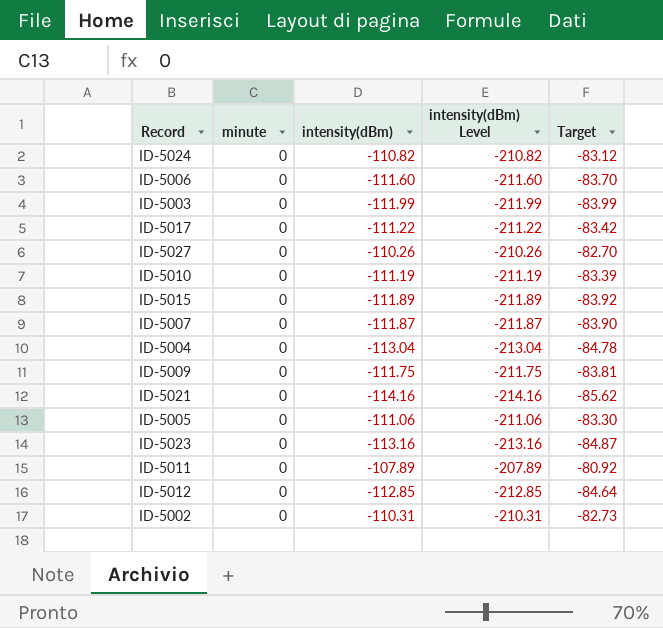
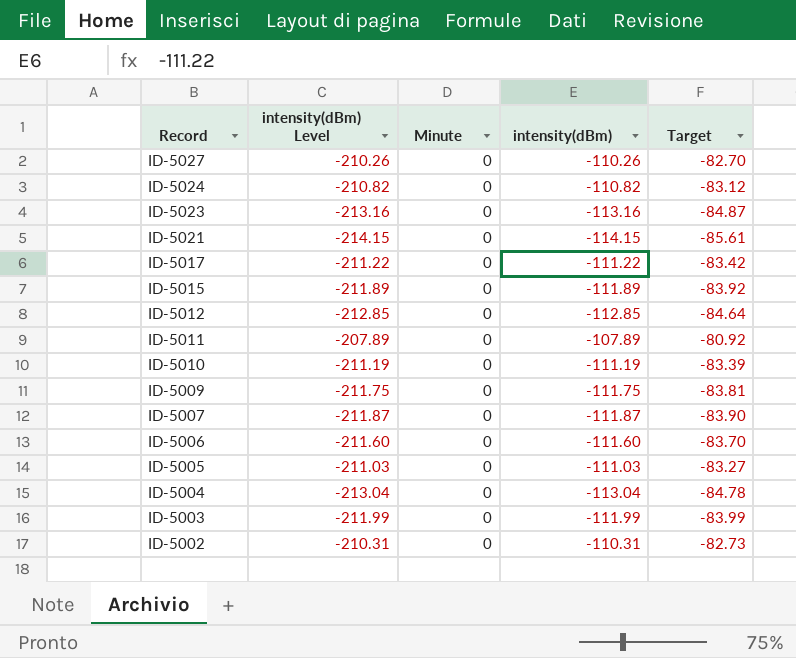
row order: none -> Record descending
column intensity(dBm) Level | position: 4 -> 2
column name: minute -> Minute
ID-5021 | intensity(dBm) Level: -214.16 -> -214.15
ID-5021 | intensity(dBm): -114.16 -> -114.15
ID-5021 | Target: -85.62 -> -85.61
ID-5005 | intensity(dBm) Level: -211.06 -> -211.03
ID-5005 | intensity(dBm): -111.06 -> -111.03
ID-5005 | Target: -83.30 -> -83.27

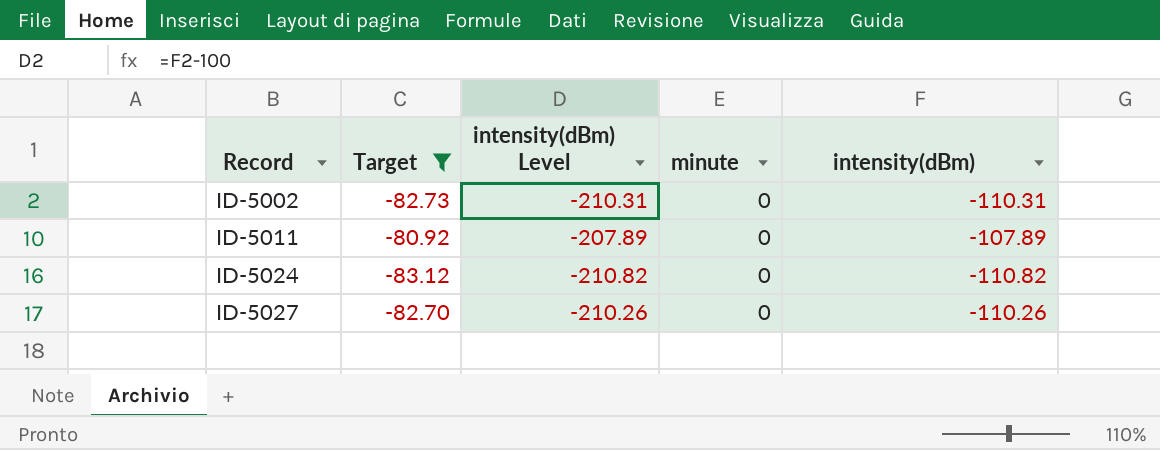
filter: none -> Target >= -83.12
row order: Record descending -> Record ascending
column Target | position: 5 -> 2
column name: Minute -> minute

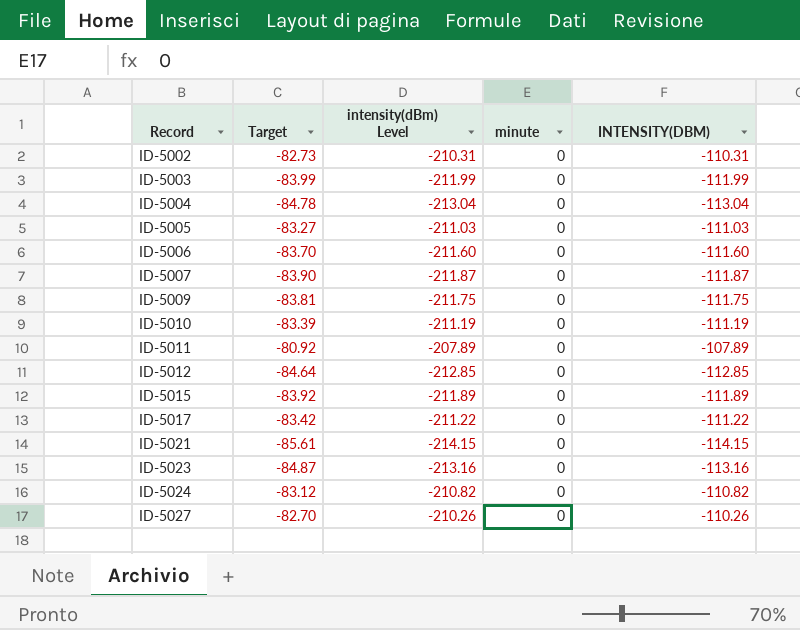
filter: Target >= -83.12 -> none
column name: intensity(dBm) -> INTENSITY(DBM)

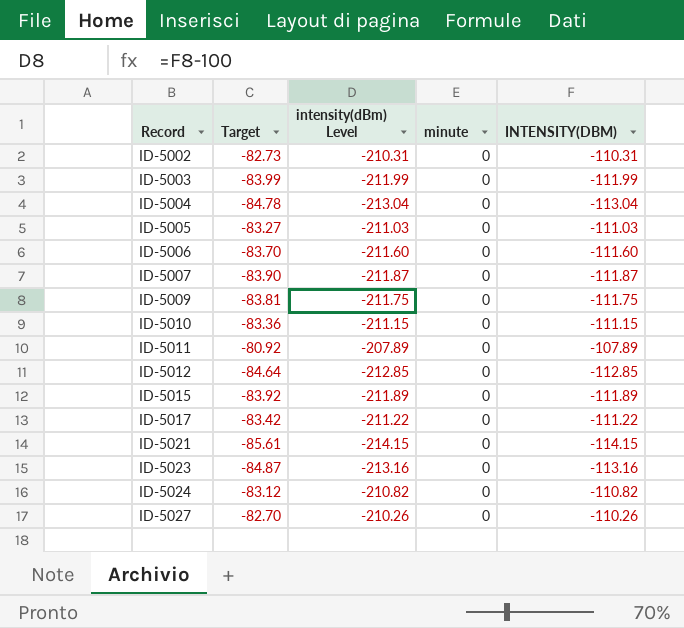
ID-5010 | Target: -83.39 -> -83.36
ID-5010 | intensity(dBm) Level: -211.19 -> -211.15
ID-5010 | INTENSITY(DBM): -111.19 -> -111.15

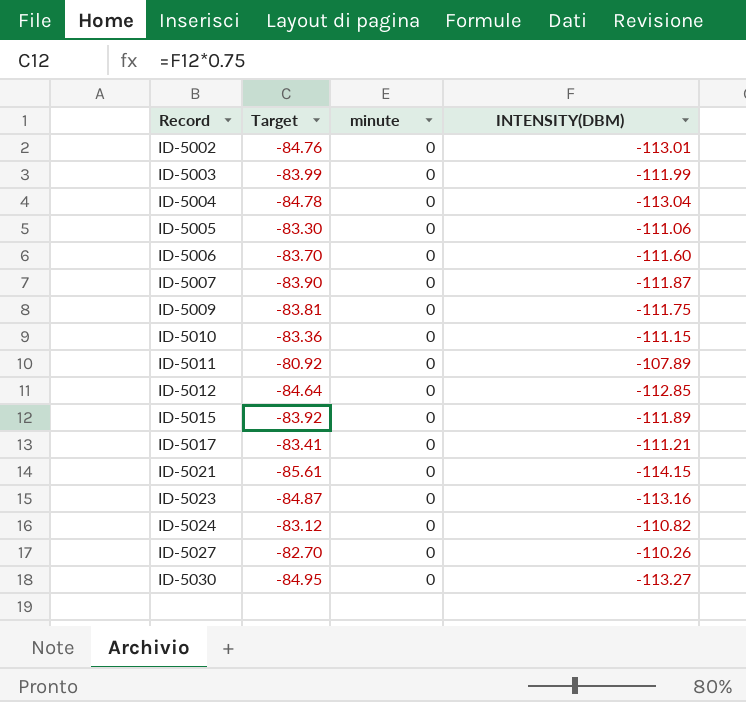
column intensity(dBm) Level | formula: [INTENSITY(DBM)] - 100 -> none
ID-5002 | Target: -82.73 -> -84.76
ID-5002 | INTENSITY(DBM): -110.31 -> -113.01
ID-5005 | Target: -83.27 -> -83.30
ID-5005 | INTENSITY(DBM): -111.03 -> -111.06
ID-5017 | Target: -83.42 -> -83.41
ID-5017 | INTENSITY(DBM): -111.22 -> -111.21
row ID-5030: none -> -84.95 | 0 | -113.27

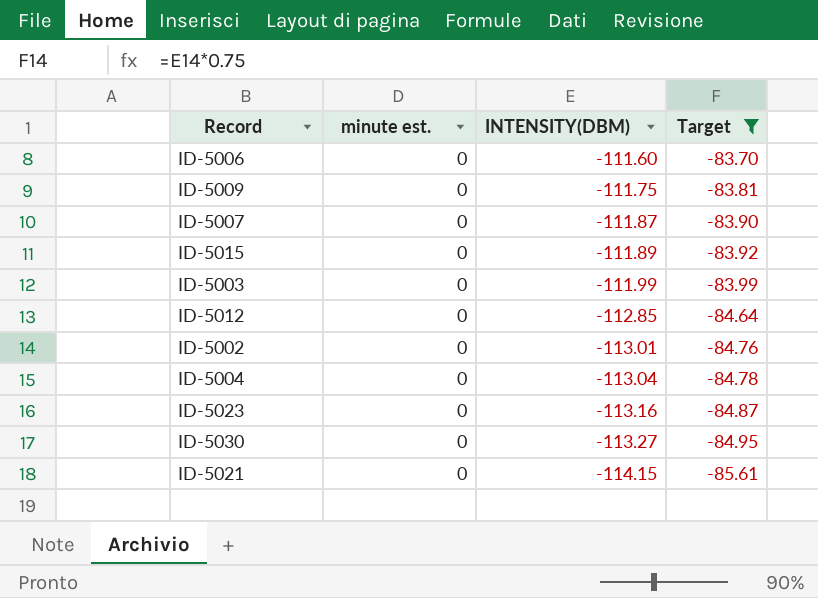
filter: none -> Target <= -83.70
row order: Record ascending -> INTENSITY(DBM) descending
column name: minute -> minute est.
column Target | position: 2 -> 4

